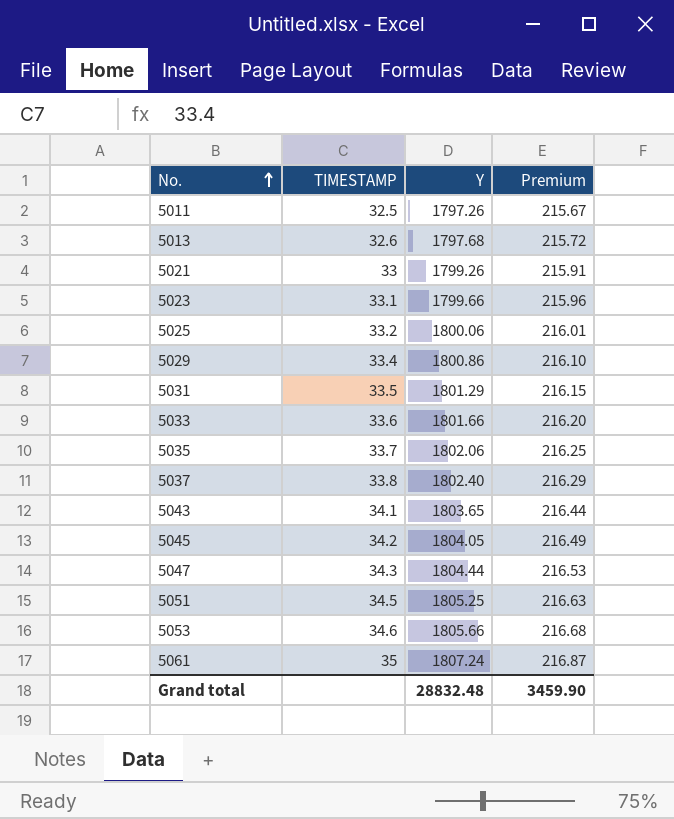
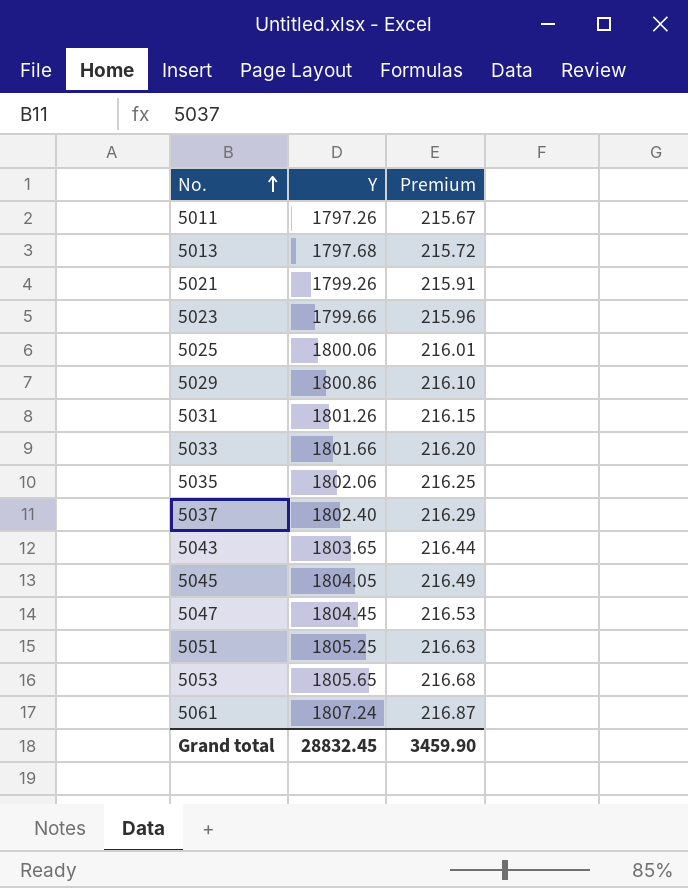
column TIMESTAMP | position: 2 -> none
5031 | Y: 1801.29 -> 1801.26
5047 | Y: 1804.44 -> 1804.45
5053 | Y: 1805.66 -> 1805.65
Grand total | Y: 28832.48 -> 28832.45

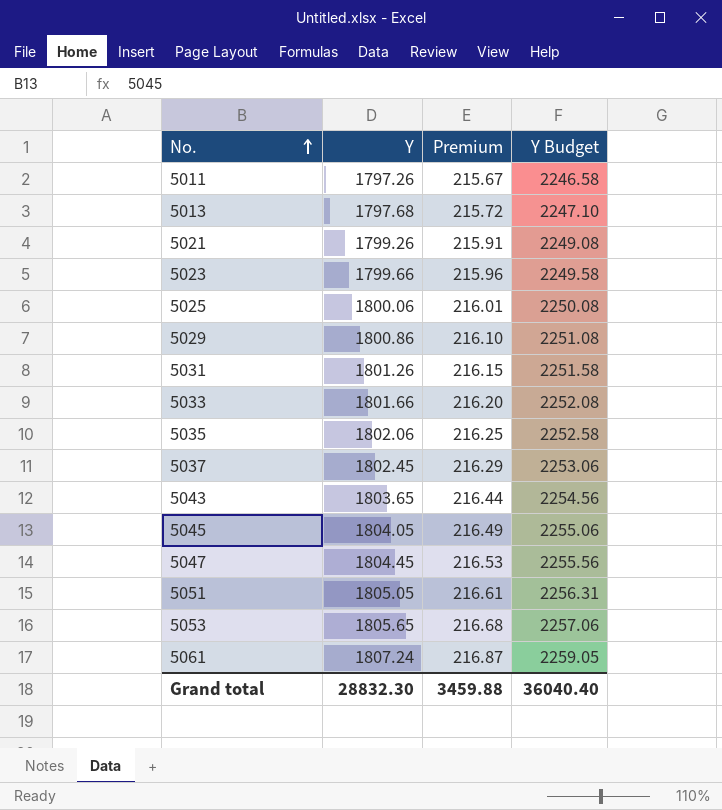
column Y Budget | formula: none -> [Y] * 1.25
5037 | Y: 1802.40 -> 1802.45
5051 | Y: 1805.25 -> 1805.05
5051 | Premium: 216.63 -> 216.61
Grand total | Y: 28832.45 -> 28832.30
Grand total | Premium: 3459.90 -> 3459.88

